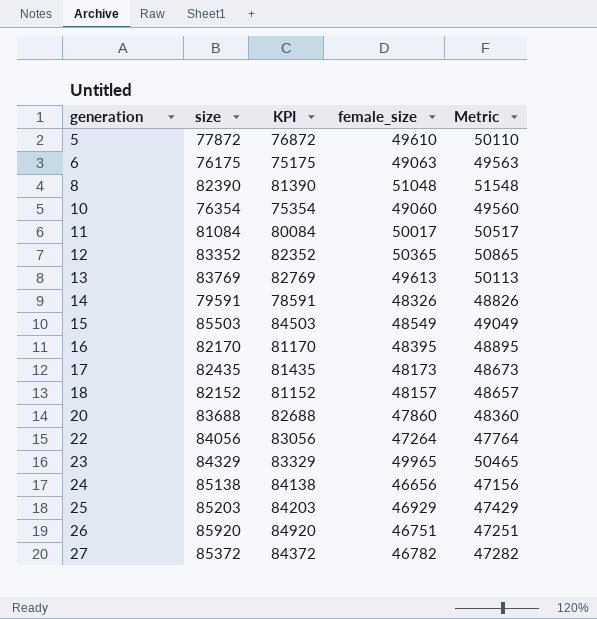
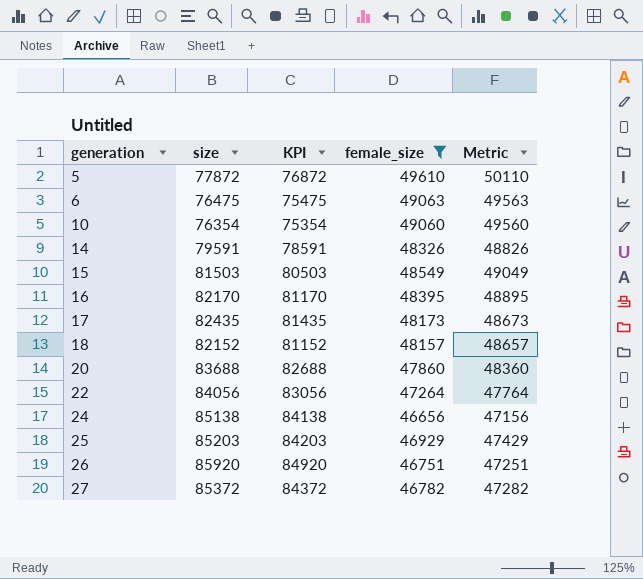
filter: none -> female_size <= 49610
6 | size: 76175 -> 76475
6 | KPI: 75175 -> 75475
15 | size: 85503 -> 81503
15 | KPI: 84503 -> 80503

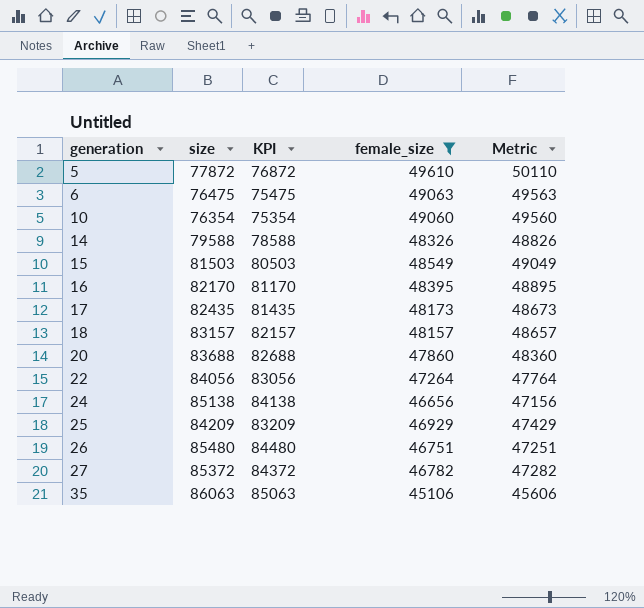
14 | size: 79591 -> 79588
14 | KPI: 78591 -> 78588
18 | size: 82152 -> 83157
18 | KPI: 81152 -> 82157
25 | size: 85203 -> 84209
25 | KPI: 84203 -> 83209
26 | size: 85920 -> 85480
26 | KPI: 84920 -> 84480
row 35: none -> 86063 | 85063 | 45106 | 45606

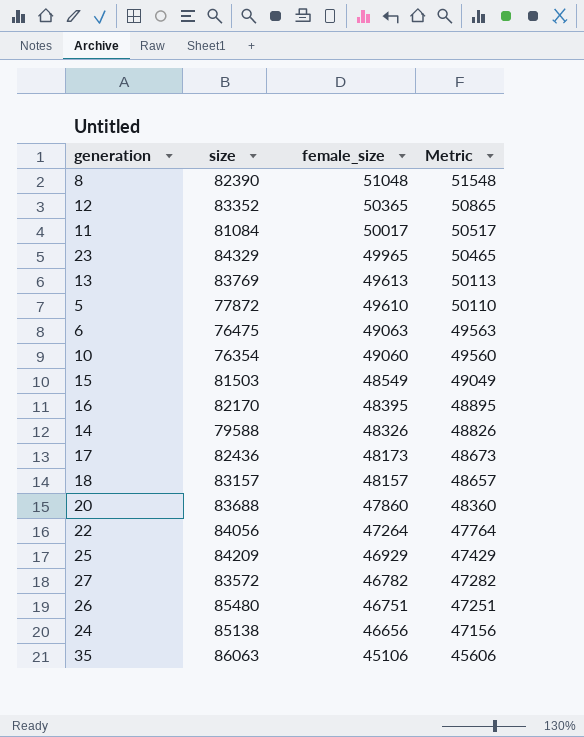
filter: female_size <= 49610 -> none
row order: generation ascending -> female_size descending
column KPI | formula: [size] - 1000 -> none
17 | size: 82435 -> 82436
27 | size: 85372 -> 83572

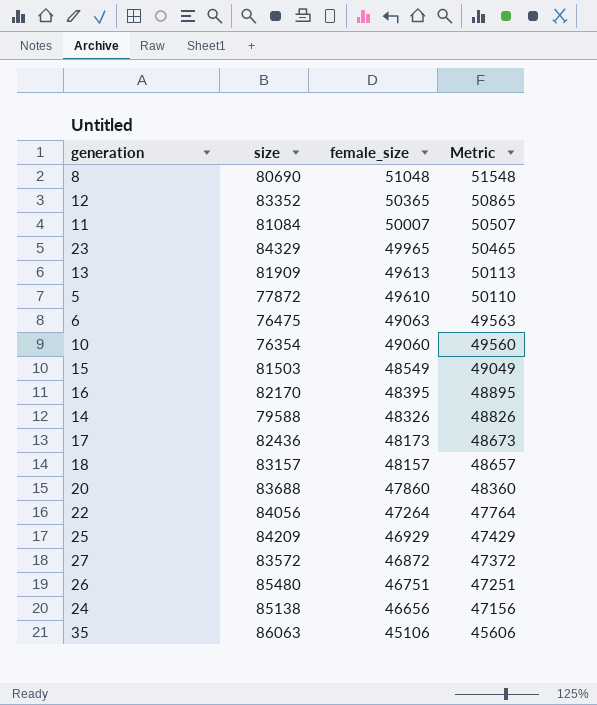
8 | size: 82390 -> 80690
11 | female_size: 50017 -> 50007
11 | Metric: 50517 -> 50507
13 | size: 83769 -> 81909
27 | female_size: 46782 -> 46872
27 | Metric: 47282 -> 47372

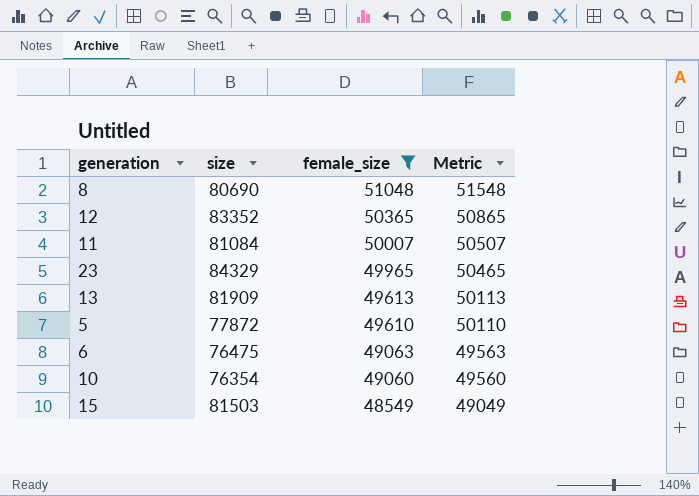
filter: none -> female_size >= 48549

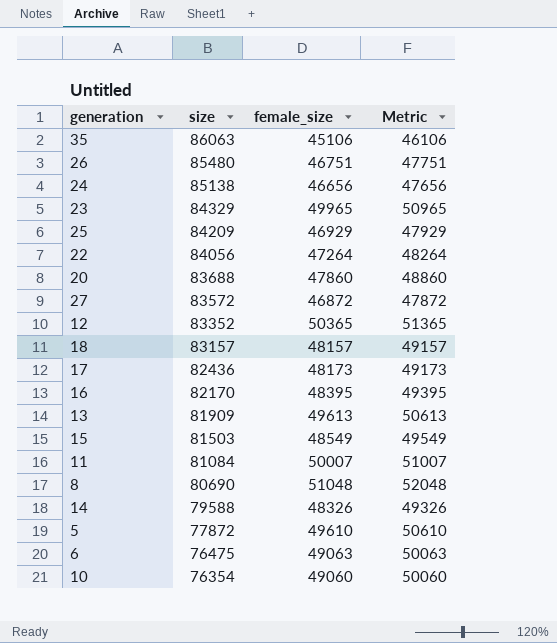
filter: female_size >= 48549 -> none
row order: female_size descending -> size descending
column Metric | formula: [female_size] + 500 -> [female_size] + 1000

